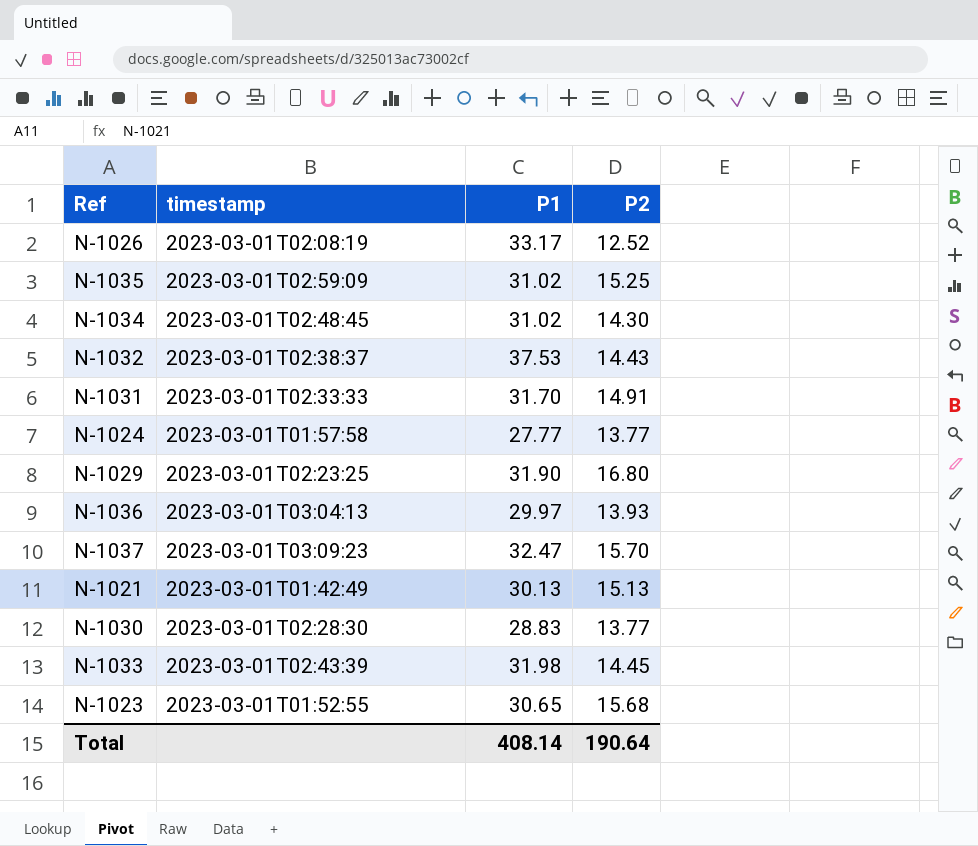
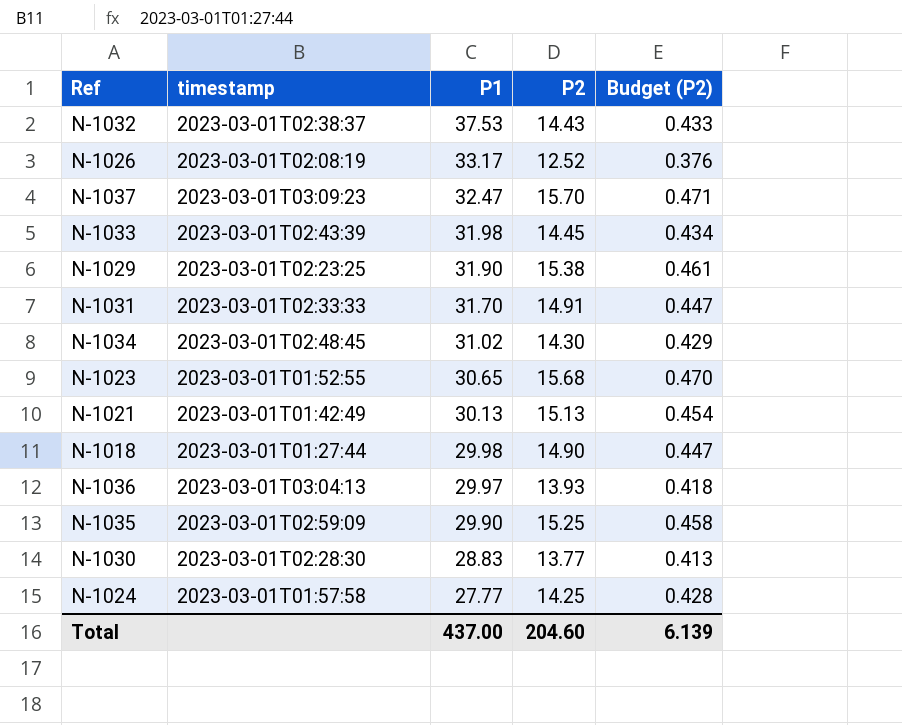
row order: none -> P1 descending
column Budget (P2) | formula: none -> [P2] * 0.03
N-1029 | P2: 16.80 -> 15.38
row N-1018: none -> 2023-03-01T01:27:44 | 29.98 | 14.90 | 0.447
N-1035 | P1: 31.02 -> 29.90
N-1024 | P2: 13.77 -> 14.25
Total | P1: 408.14 -> 437.00
Total | P2: 190.64 -> 204.60

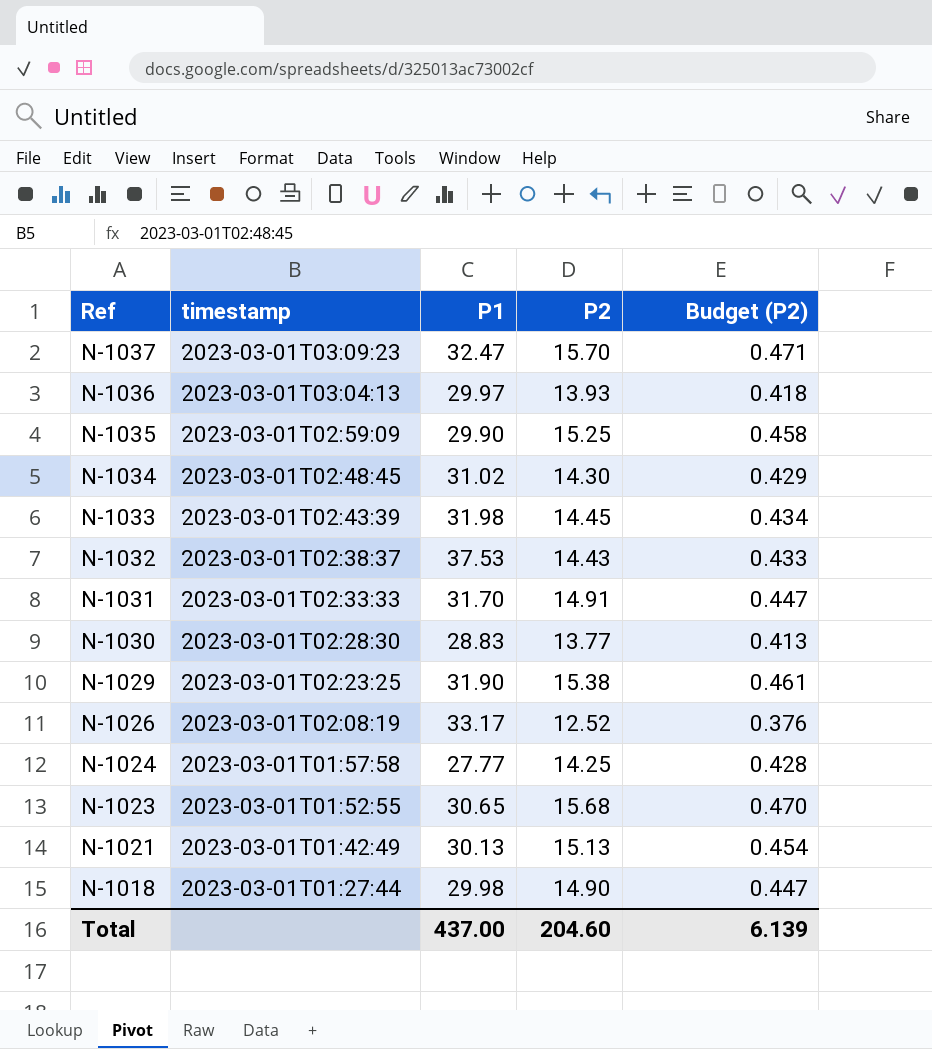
row order: P1 descending -> Ref descending

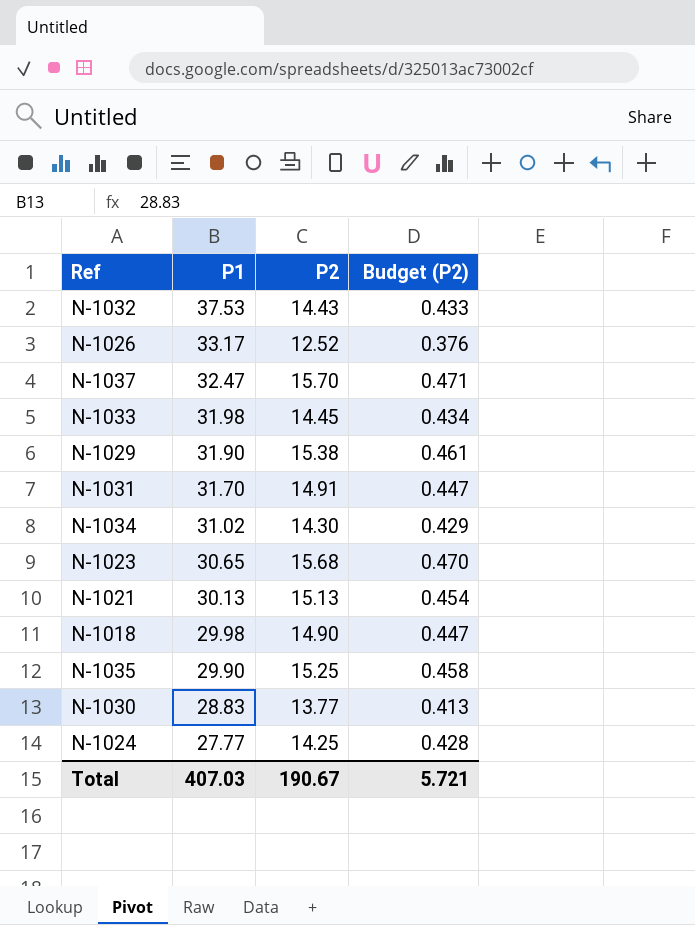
row order: Ref descending -> P1 descending
column timestamp | position: 2 -> none
row N-1036: 2023-03-01T03:04:13 | 29.97 | 13.93 | 0.418 -> none
Total | P1: 437.00 -> 407.03
Total | P2: 204.60 -> 190.67
Total | Budget (P2): 6.139 -> 5.721

